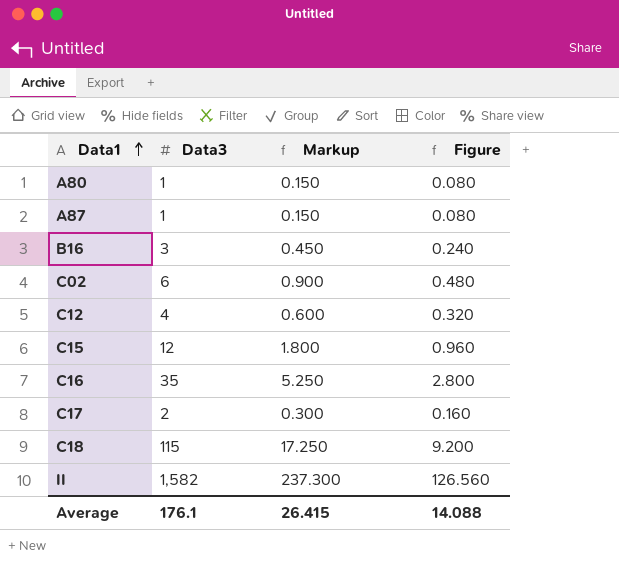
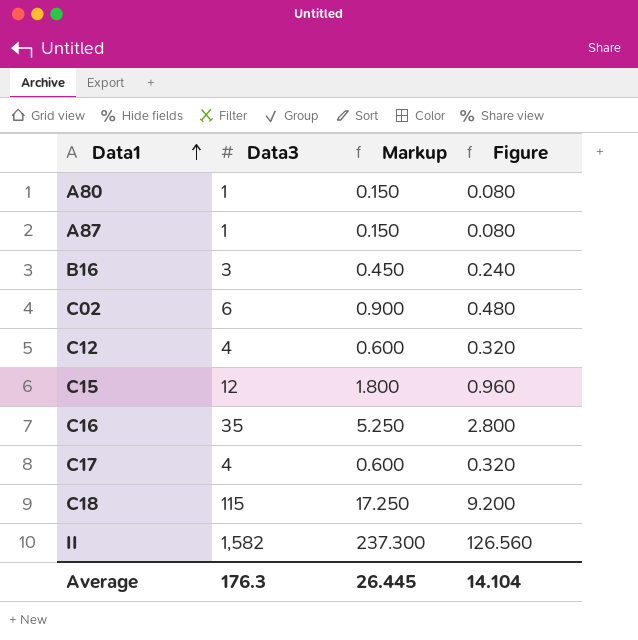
C17 | Data3: 2 -> 4
C17 | Markup: 0.300 -> 0.600
C17 | Figure: 0.160 -> 0.320
Average | Data3: 176.1 -> 176.3
Average | Markup: 26.415 -> 26.445
Average | Figure: 14.088 -> 14.104

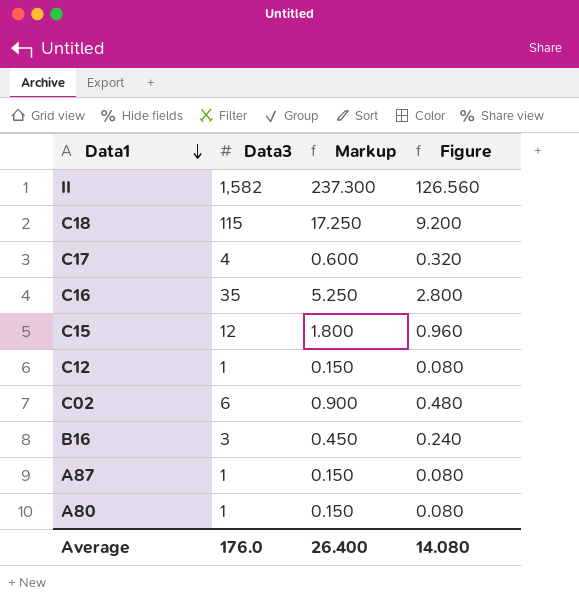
row order: Data1 ascending -> Data1 descending
C12 | Data3: 4 -> 1
C12 | Markup: 0.600 -> 0.150
C12 | Figure: 0.320 -> 0.080
Average | Data3: 176.3 -> 176.0
Average | Markup: 26.445 -> 26.400
Average | Figure: 14.104 -> 14.080

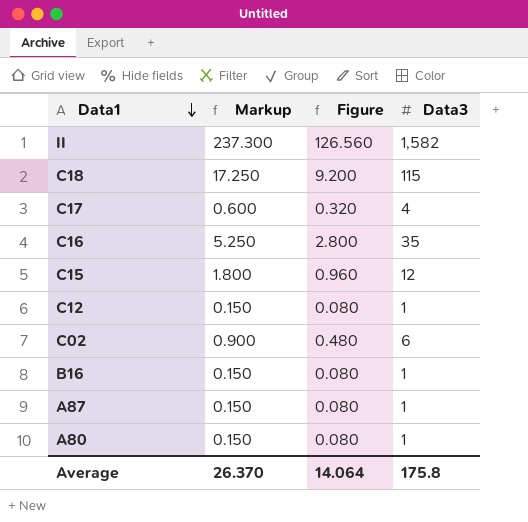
column Data3 | position: 2 -> 4
B16 | Markup: 0.450 -> 0.150
B16 | Figure: 0.240 -> 0.080
B16 | Data3: 3 -> 1
Average | Markup: 26.400 -> 26.370
Average | Figure: 14.080 -> 14.064
Average | Data3: 176.0 -> 175.8

